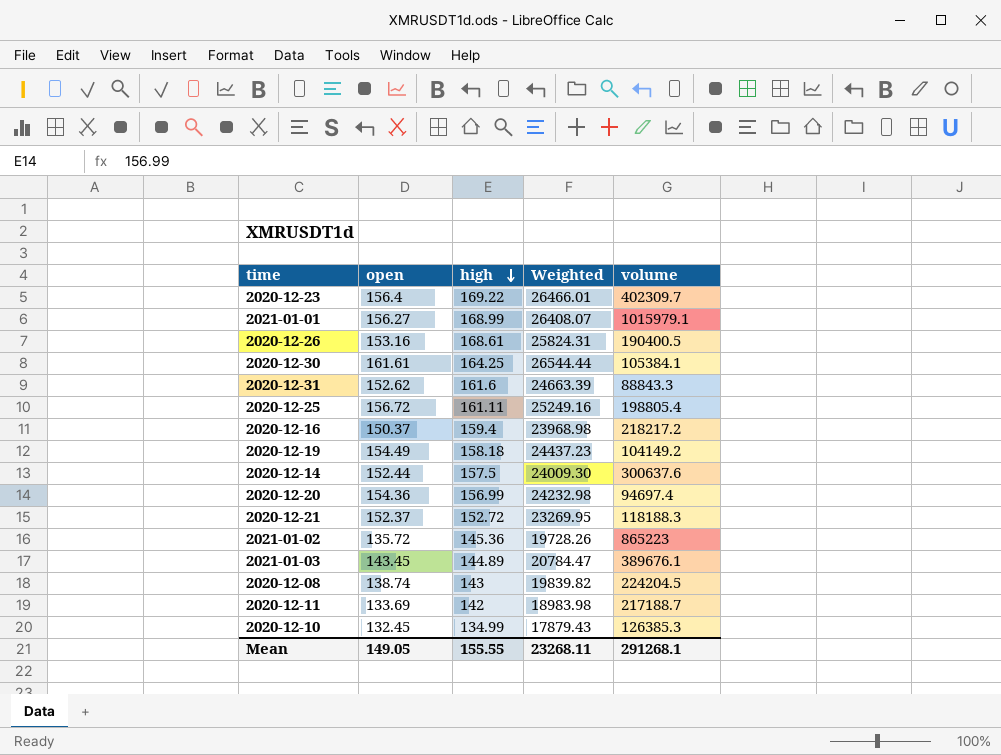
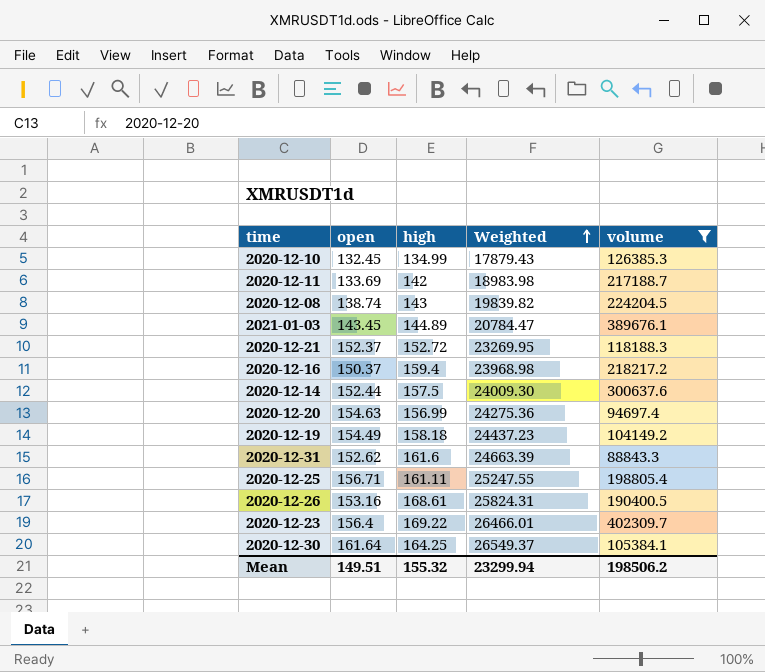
filter: none -> volume <= 402309.7
row order: high descending -> Weighted ascending
2020-12-20 | open: 154.36 -> 154.63
2020-12-20 | Weighted: 24232.98 -> 24275.36
2020-12-25 | open: 156.72 -> 156.71
2020-12-25 | Weighted: 25249.16 -> 25247.55
2020-12-30 | open: 161.61 -> 161.64
2020-12-30 | Weighted: 26544.44 -> 26549.37
Mean | open: 149.05 -> 149.51
Mean | high: 155.55 -> 155.32
Mean | Weighted: 23268.11 -> 23299.94
Mean | volume: 291268.1 -> 198506.2

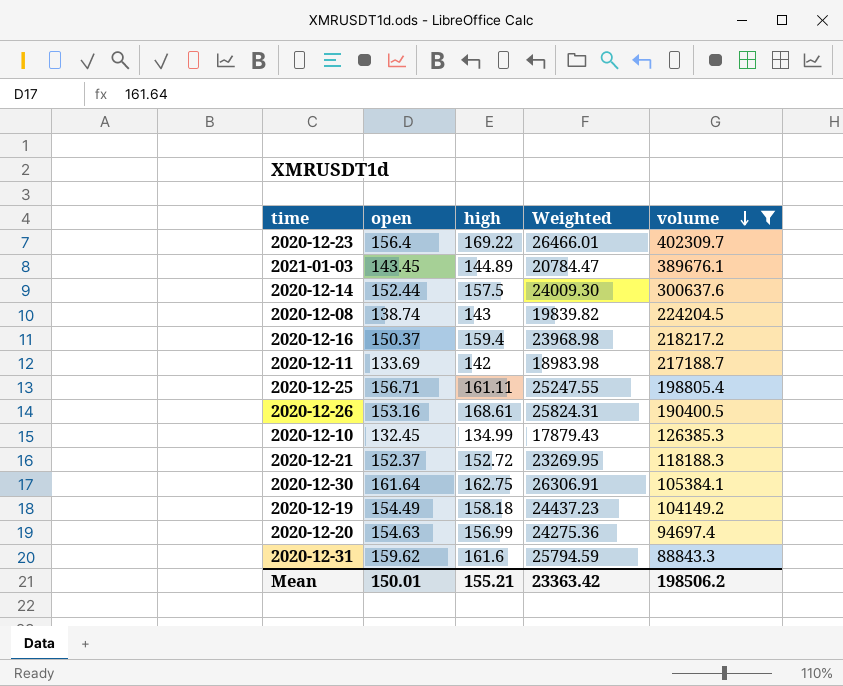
row order: Weighted ascending -> volume descending
2020-12-30 | high: 164.25 -> 162.75
2020-12-30 | Weighted: 26549.37 -> 26306.91
2020-12-31 | open: 152.62 -> 159.62
2020-12-31 | Weighted: 24663.39 -> 25794.59
Mean | open: 149.51 -> 150.01
Mean | high: 155.32 -> 155.21
Mean | Weighted: 23299.94 -> 23363.42

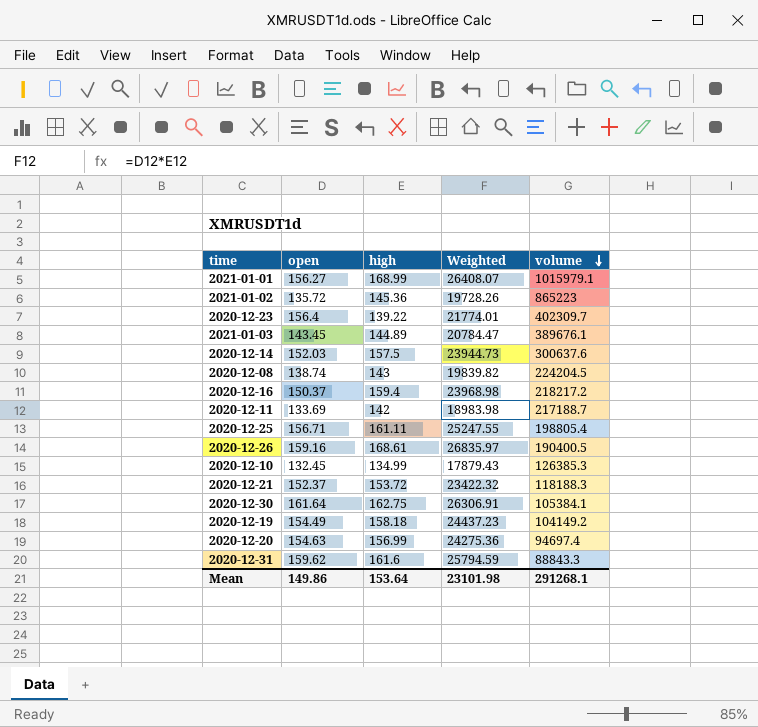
filter: volume <= 402309.7 -> none
2020-12-23 | high: 169.22 -> 139.22
2020-12-23 | Weighted: 26466.01 -> 21774.01
2020-12-14 | open: 152.44 -> 152.03
2020-12-14 | Weighted: 24009.30 -> 23944.73
2020-12-26 | open: 153.16 -> 159.16
2020-12-26 | Weighted: 25824.31 -> 26835.97
2020-12-21 | high: 152.72 -> 153.72
2020-12-21 | Weighted: 23269.95 -> 23422.32
Mean | open: 150.01 -> 149.86
Mean | high: 155.21 -> 153.64
Mean | Weighted: 23363.42 -> 23101.98
Mean | volume: 198506.2 -> 291268.1

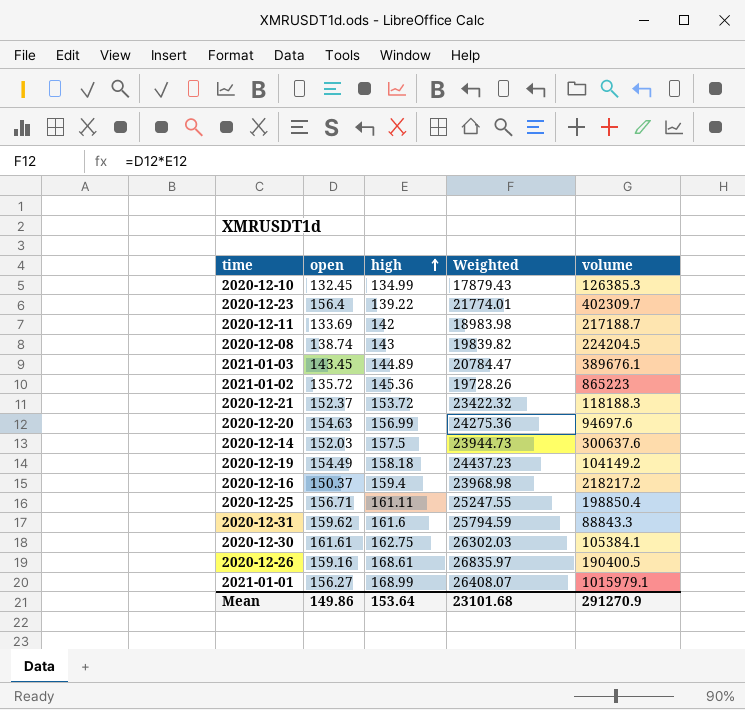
row order: volume descending -> high ascending
2020-12-20 | volume: 94697.4 -> 94697.6
2020-12-25 | volume: 198805.4 -> 198850.4
2020-12-30 | open: 161.64 -> 161.61
2020-12-30 | Weighted: 26306.91 -> 26302.03
Mean | Weighted: 23101.98 -> 23101.68
Mean | volume: 291268.1 -> 291270.9

